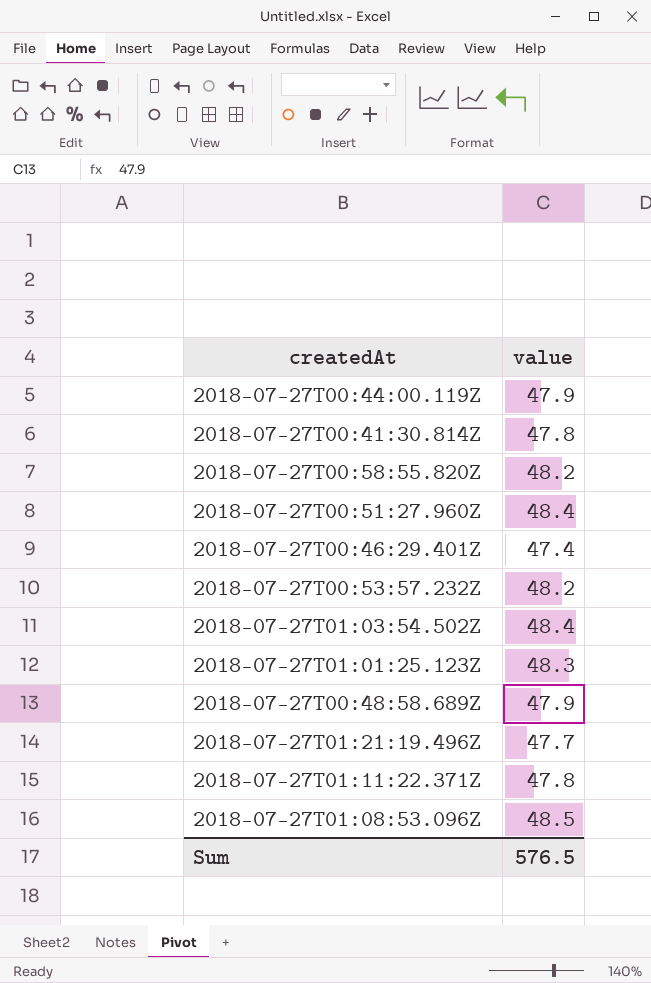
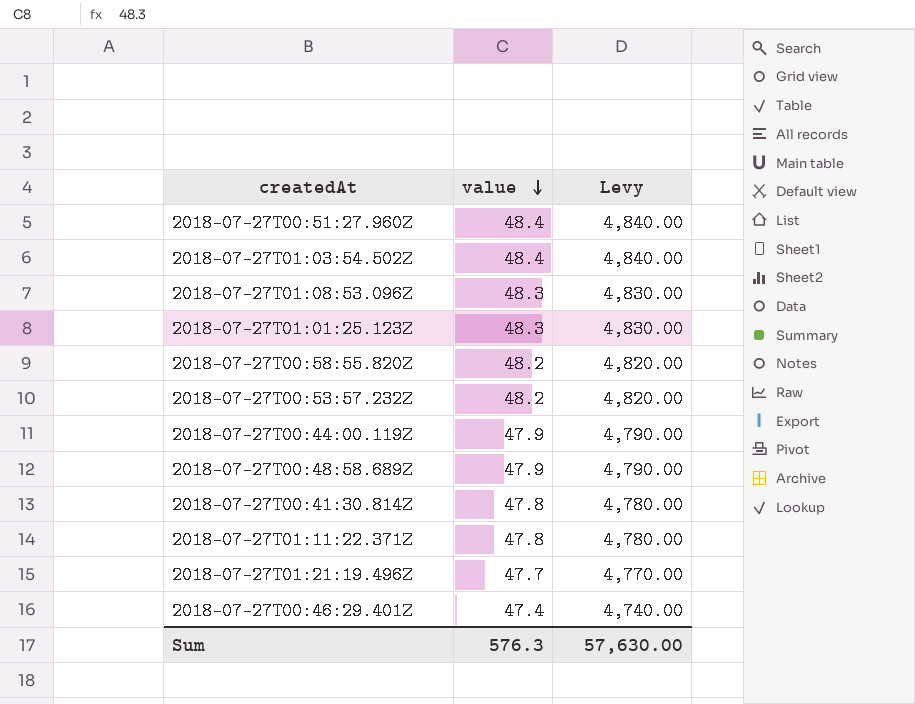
row order: none -> value descending
column Levy | formula: none -> [value] * 100
2018-07-27T01:08:53.096Z | value: 48.5 -> 48.3
Sum | value: 576.5 -> 576.3

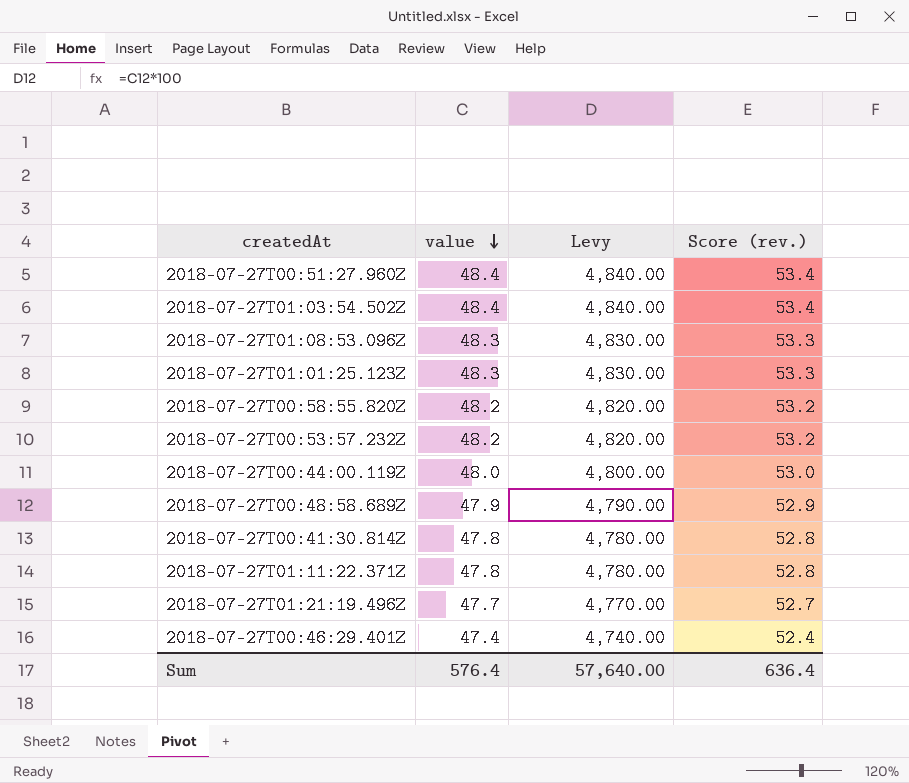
column Score (rev.) | formula: none -> [value] + 5
2018-07-27T00:44:00.119Z | value: 47.9 -> 48.0
2018-07-27T00:44:00.119Z | Levy: 4,790.00 -> 4,800.00
Sum | value: 576.3 -> 576.4
Sum | Levy: 57,630.00 -> 57,640.00

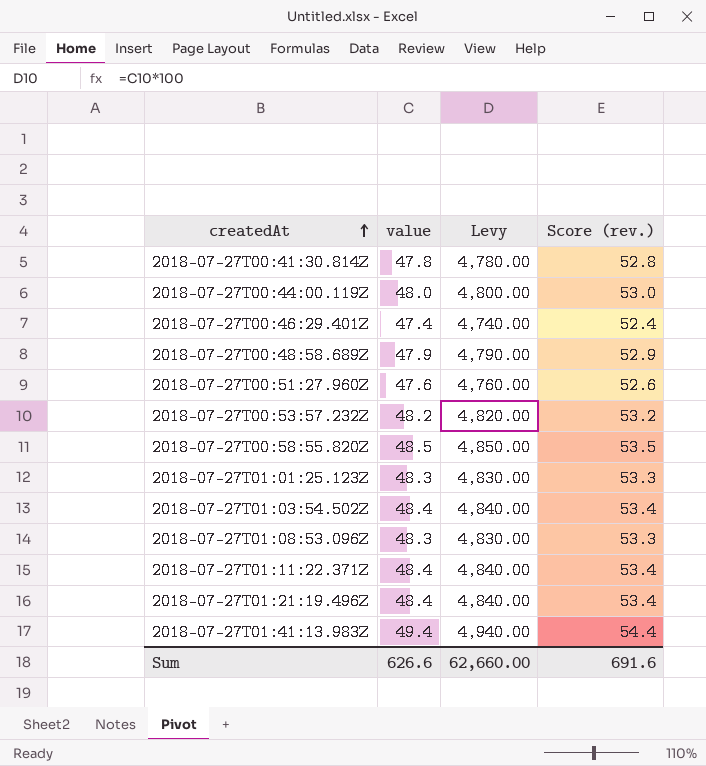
row order: value descending -> createdAt ascending
2018-07-27T00:51:27.960Z | value: 48.4 -> 47.6
2018-07-27T00:51:27.960Z | Levy: 4,840.00 -> 4,760.00
2018-07-27T00:51:27.960Z | Score (rev.): 53.4 -> 52.6
2018-07-27T00:58:55.820Z | value: 48.2 -> 48.5
2018-07-27T00:58:55.820Z | Levy: 4,820.00 -> 4,850.00
2018-07-27T00:58:55.820Z | Score (rev.): 53.2 -> 53.5
2018-07-27T01:11:22.371Z | value: 47.8 -> 48.4
2018-07-27T01:11:22.371Z | Levy: 4,780.00 -> 4,840.00
2018-07-27T01:11:22.371Z | Score (rev.): 52.8 -> 53.4
2018-07-27T01:21:19.496Z | value: 47.7 -> 48.4
2018-07-27T01:21:19.496Z | Levy: 4,770.00 -> 4,840.00
2018-07-27T01:21:19.496Z | Score (rev.): 52.7 -> 53.4
row 2018-07-27T01:41:13.983Z: none -> 49.4 | 4,940.00 | 54.4
Sum | value: 576.4 -> 626.6
Sum | Levy: 57,640.00 -> 62,660.00
Sum | Score (rev.): 636.4 -> 691.6

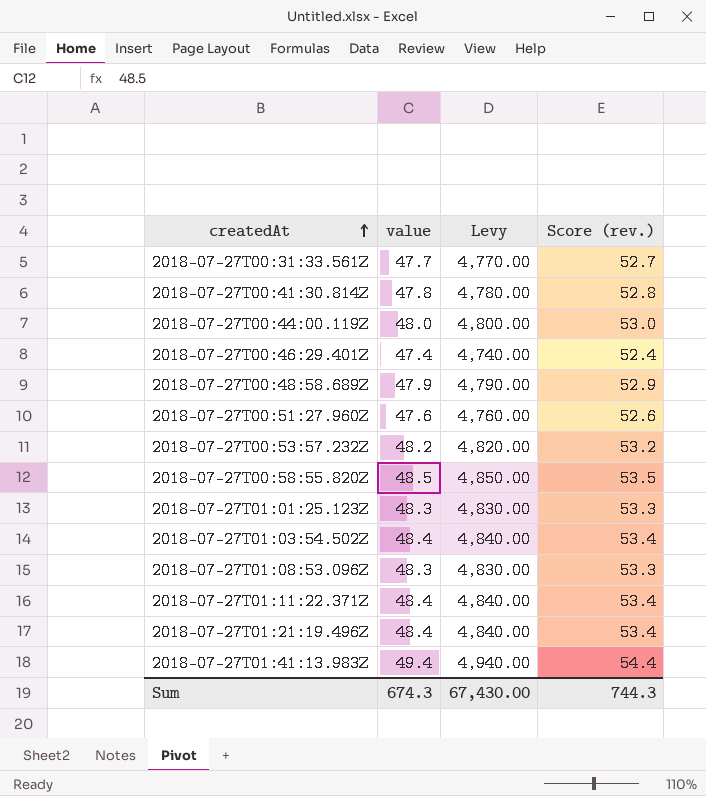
row 2018-07-27T00:31:33.561Z: none -> 47.7 | 4,770.00 | 52.7
Sum | value: 626.6 -> 674.3
Sum | Levy: 62,660.00 -> 67,430.00
Sum | Score (rev.): 691.6 -> 744.3

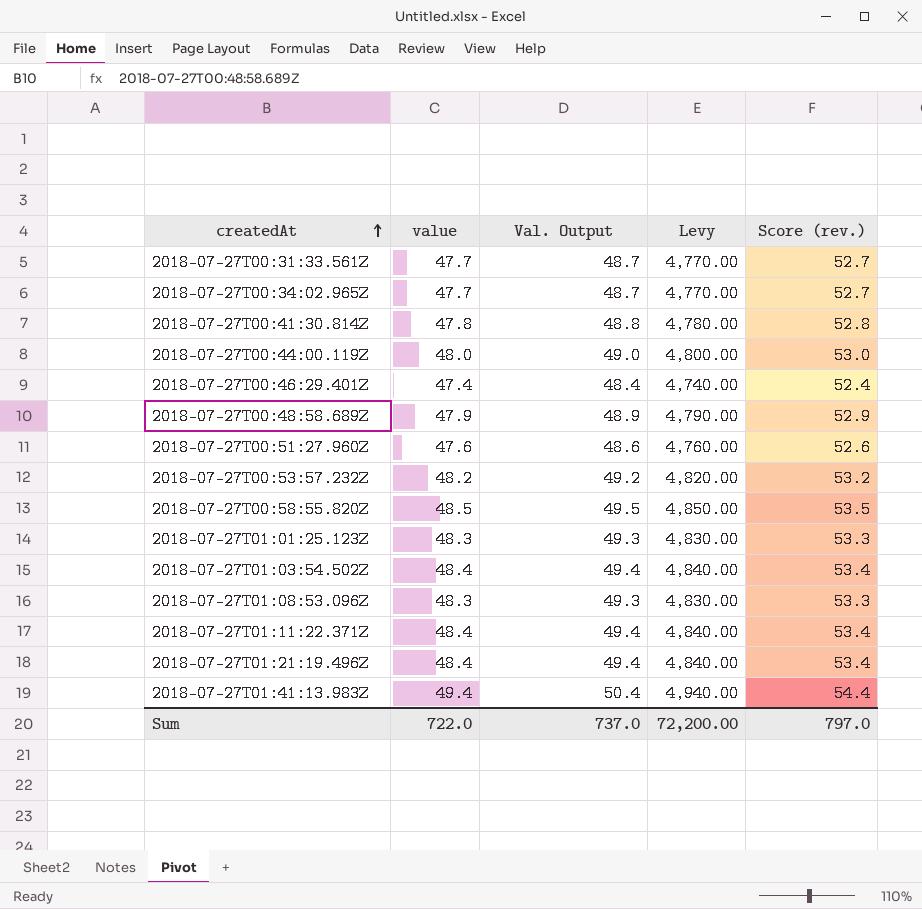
column Val. Output | formula: none -> [value] + 1
row 2018-07-27T00:34:02.965Z: none -> 47.7 | 48.7 | 4,770.00 | 52.7
Sum | value: 674.3 -> 722.0
Sum | Levy: 67,430.00 -> 72,200.00
Sum | Score (rev.): 744.3 -> 797.0

